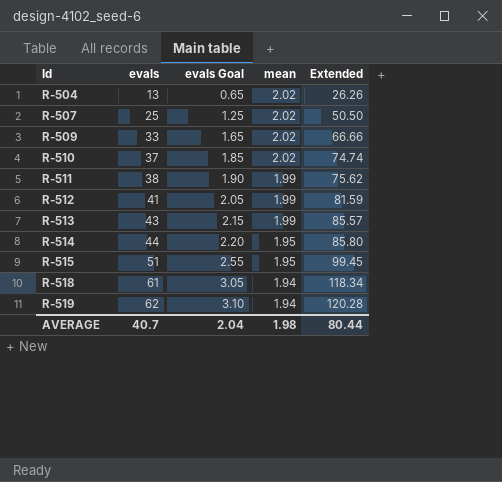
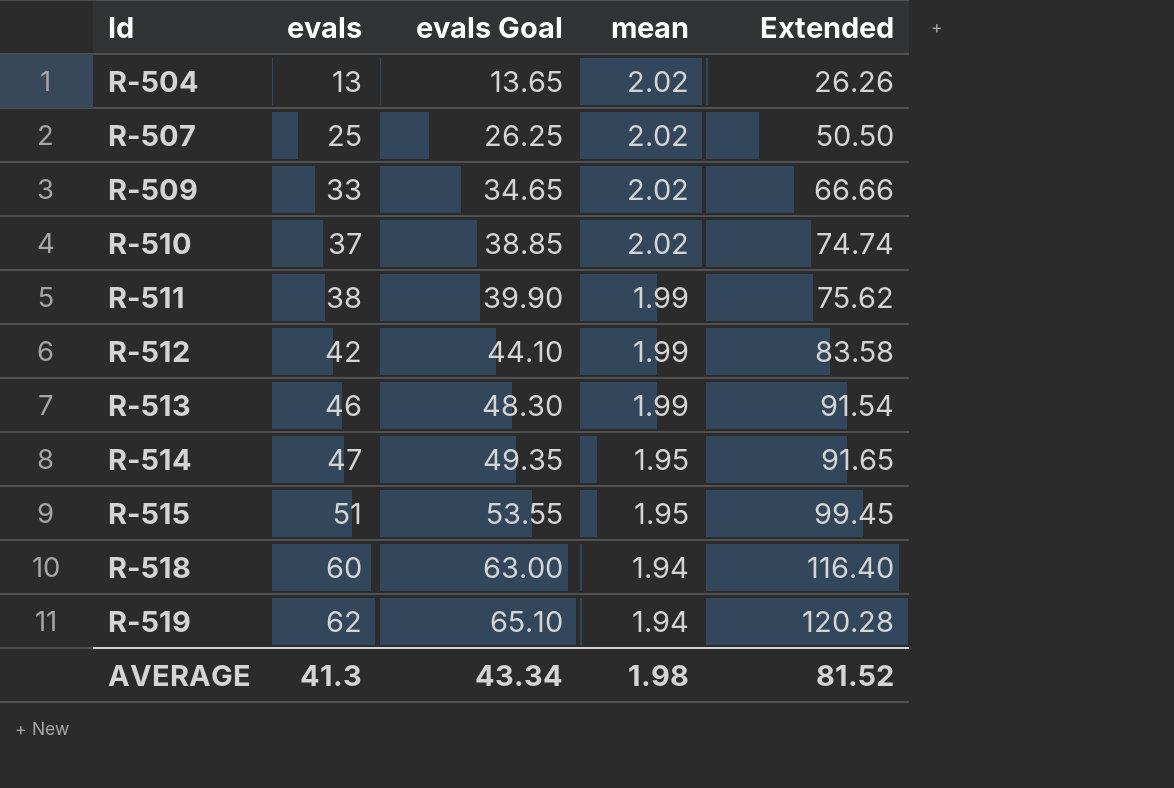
column evals Goal | formula: [evals] * 0.05 -> [evals] * 1.05
R-512 | evals: 41 -> 42
R-512 | Extended: 81.59 -> 83.58
R-513 | evals: 43 -> 46
R-513 | Extended: 85.57 -> 91.54
R-514 | evals: 44 -> 47
R-514 | Extended: 85.80 -> 91.65
R-518 | evals: 61 -> 60
R-518 | Extended: 118.34 -> 116.40
AVERAGE | evals: 40.7 -> 41.3
AVERAGE | evals Goal: 2.04 -> 43.34
AVERAGE | Extended: 80.44 -> 81.52

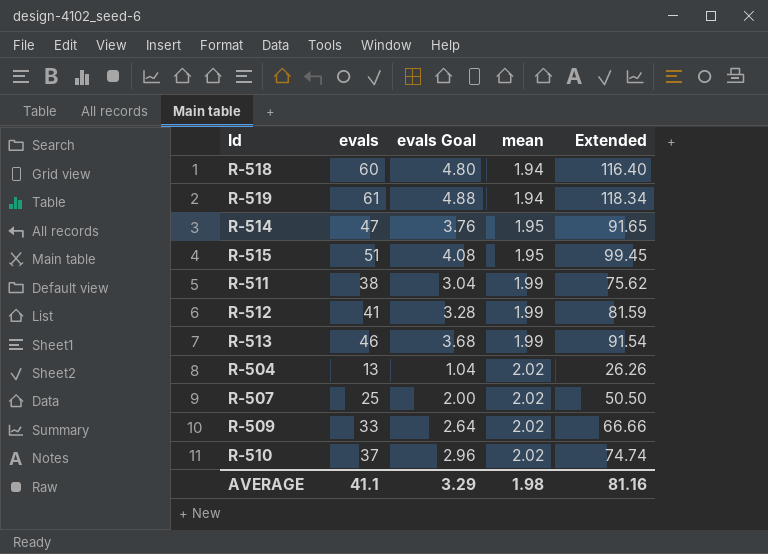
row order: Id ascending -> mean ascending
column evals Goal | formula: [evals] * 1.05 -> [evals] * 0.08
R-519 | evals: 62 -> 61
R-519 | Extended: 120.28 -> 118.34
R-512 | evals: 42 -> 41
R-512 | Extended: 83.58 -> 81.59
AVERAGE | evals: 41.3 -> 41.1
AVERAGE | evals Goal: 43.34 -> 3.29
AVERAGE | Extended: 81.52 -> 81.16

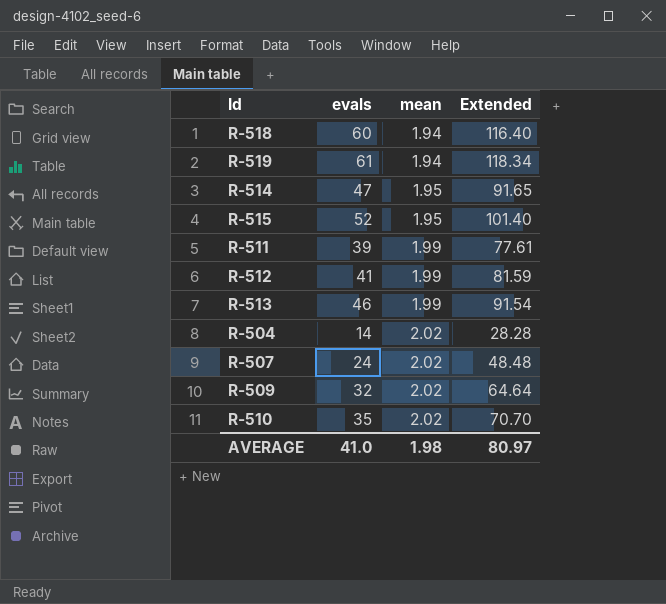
column evals Goal | formula: [evals] * 0.08 -> none
R-515 | evals: 51 -> 52
R-515 | Extended: 99.45 -> 101.40
R-511 | evals: 38 -> 39
R-511 | Extended: 75.62 -> 77.61
R-504 | evals: 13 -> 14
R-504 | Extended: 26.26 -> 28.28
R-507 | evals: 25 -> 24
R-507 | Extended: 50.50 -> 48.48
R-509 | evals: 33 -> 32
R-509 | Extended: 66.66 -> 64.64
R-510 | evals: 37 -> 35
R-510 | Extended: 74.74 -> 70.70
AVERAGE | evals: 41.1 -> 41.0
AVERAGE | Extended: 81.16 -> 80.97

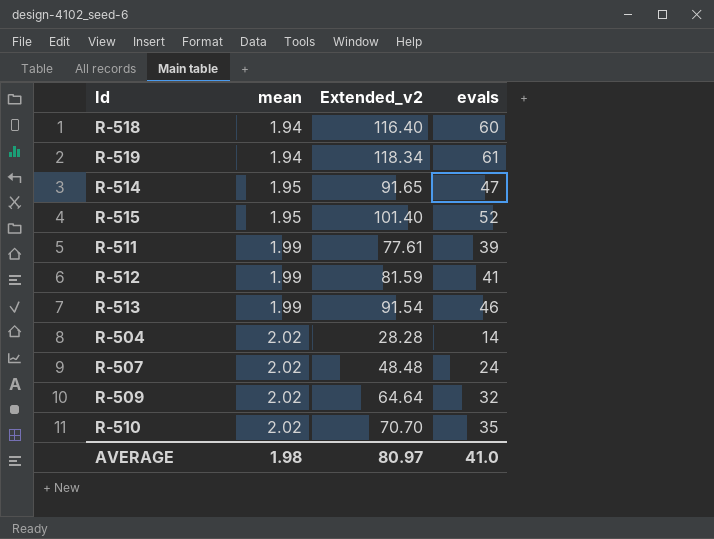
column name: Extended -> Extended_v2
column evals | position: 2 -> 4

